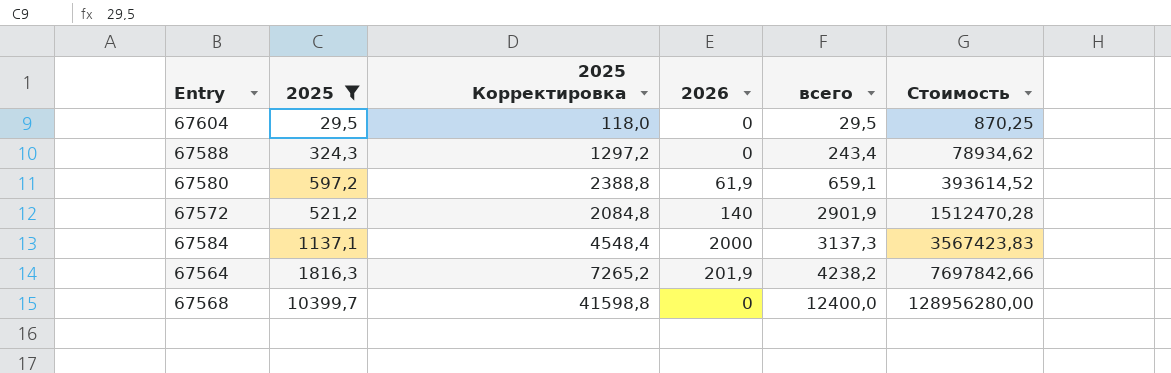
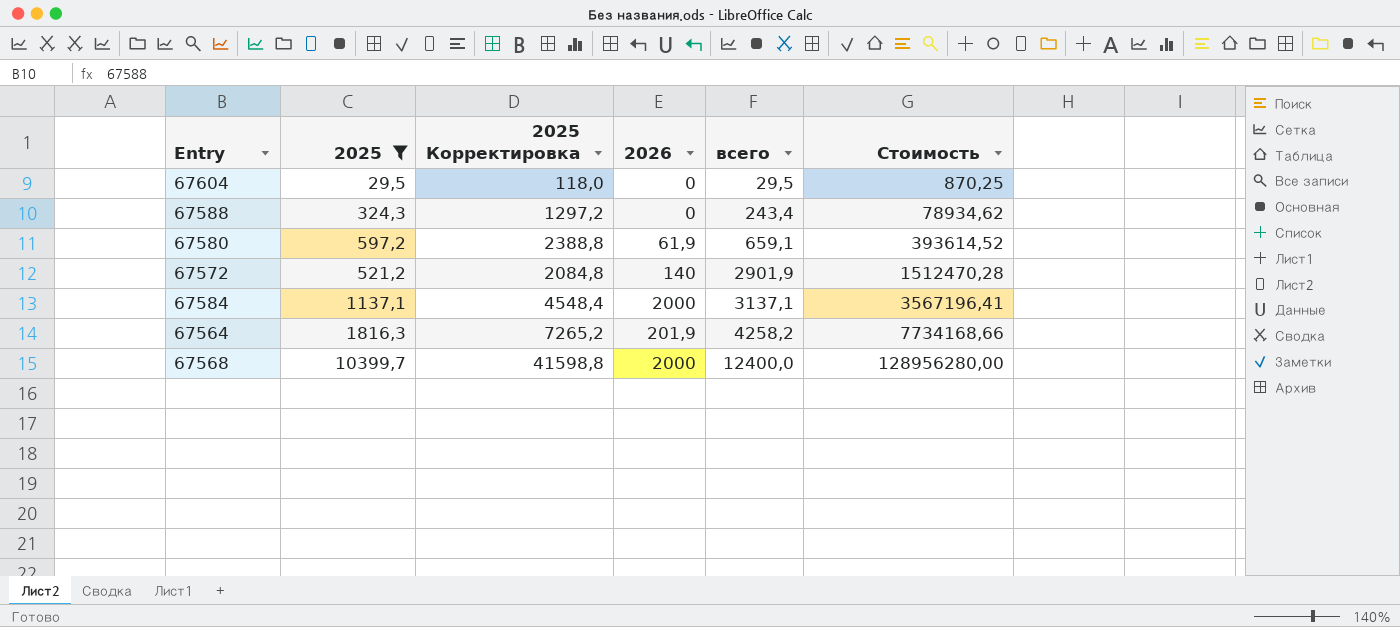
67584 | всего: 3137,3 -> 3137,1
67584 | Стоимость: 3567423,83 -> 3567196,41
67564 | всего: 4238,2 -> 4258,2
67564 | Стоимость: 7697842,66 -> 7734168,66
67568 | 2026: 0 -> 2000

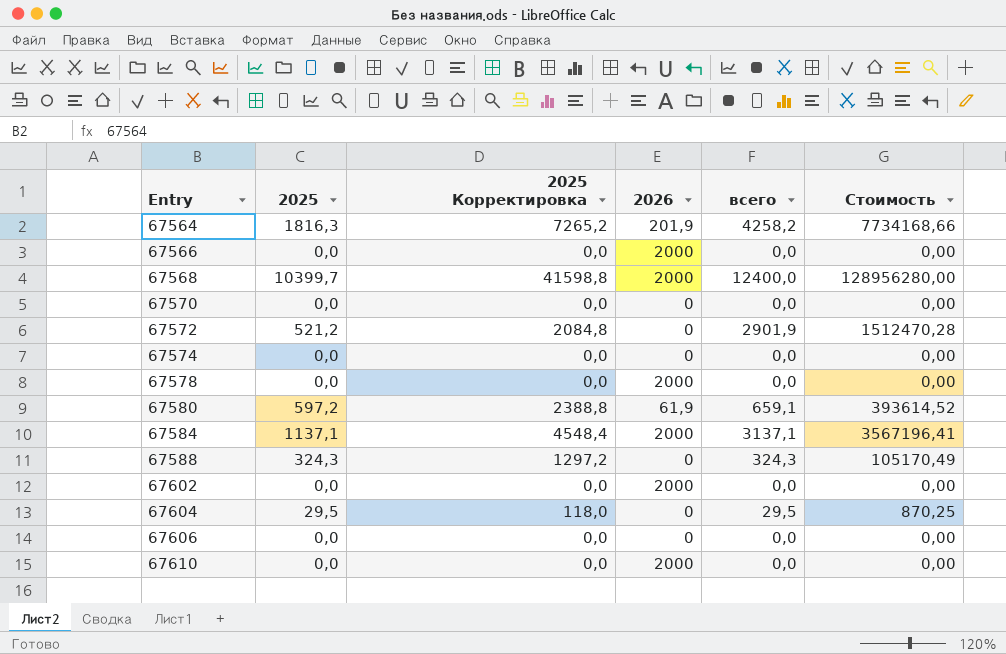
filter: 2025 != 0,0 -> none
row order: всего ascending -> Entry ascending
67572 | 2026: 140 -> 0
67588 | всего: 243,4 -> 324,3
67588 | Стоимость: 78934,62 -> 105170,49

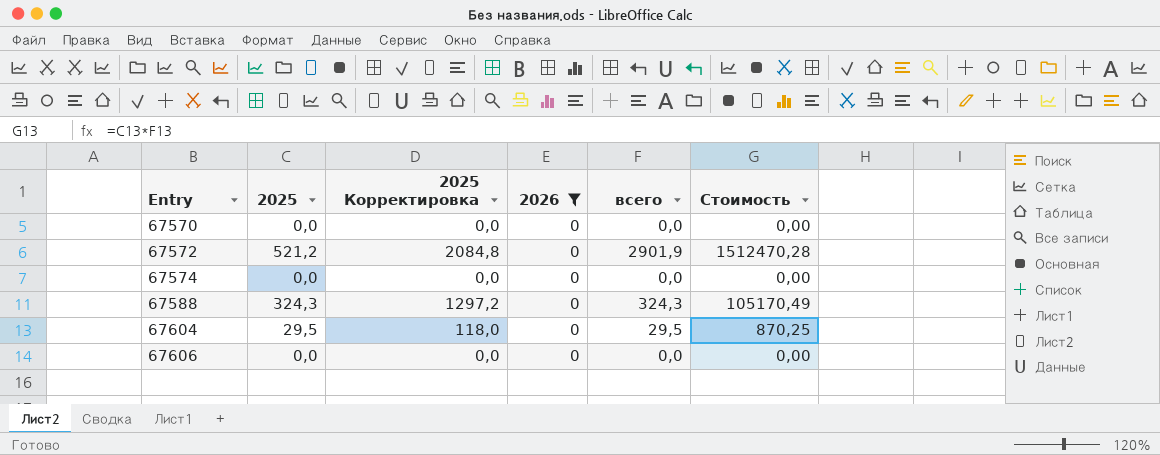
filter: none -> 2026 = 0

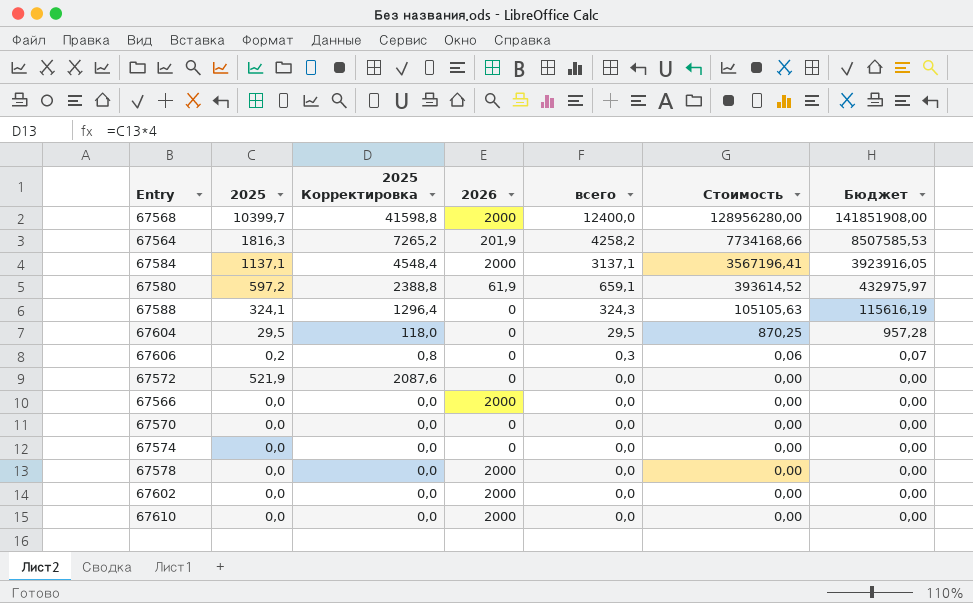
filter: 2026 = 0 -> none
row order: Entry ascending -> всего descending
column Бюджет | formula: none -> [Стоимость] * 1,1
67588 | 2025: 324,3 -> 324,1
67588 | 2025 Корректировка: 1297,2 -> 1296,4
67588 | Стоимость: 105170,49 -> 105105,63
67606 | 2025: 0,0 -> 0,2
67606 | 2025 Корректировка: 0,0 -> 0,8
67606 | всего: 0,0 -> 0,3
67606 | Стоимость: 0,00 -> 0,06
67572 | 2025: 521,2 -> 521,9
67572 | 2025 Корректировка: 2084,8 -> 2087,6
67572 | всего: 2901,9 -> 0,0
67572 | Стоимость: 1512470,28 -> 0,00

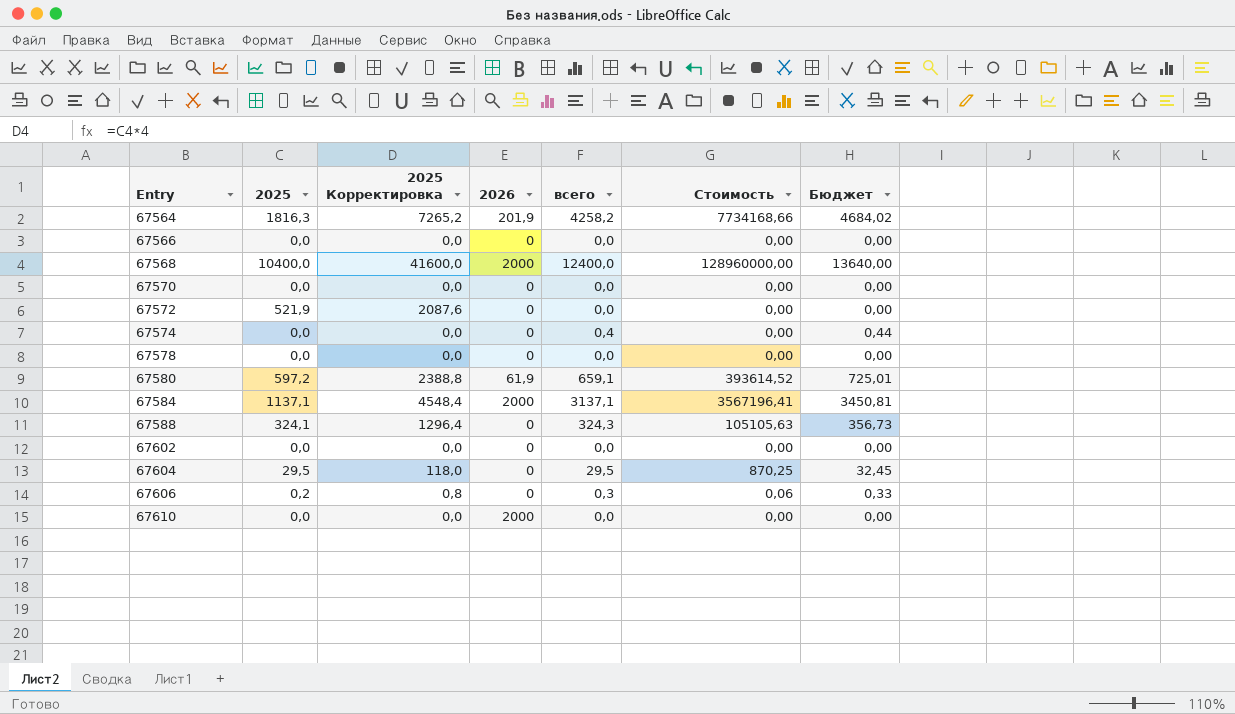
row order: всего descending -> Entry ascending
column Бюджет | formula: [Стоимость] * 1,1 -> [всего] * 1,1
67566 | 2026: 2000 -> 0
67568 | 2025: 10399,7 -> 10400,0
67568 | 2025 Корректировка: 41598,8 -> 41600,0
67568 | Стоимость: 128956280,00 -> 128960000,00
67574 | всего: 0,0 -> 0,4
67578 | 2026: 2000 -> 0
67602 | 2026: 2000 -> 0

